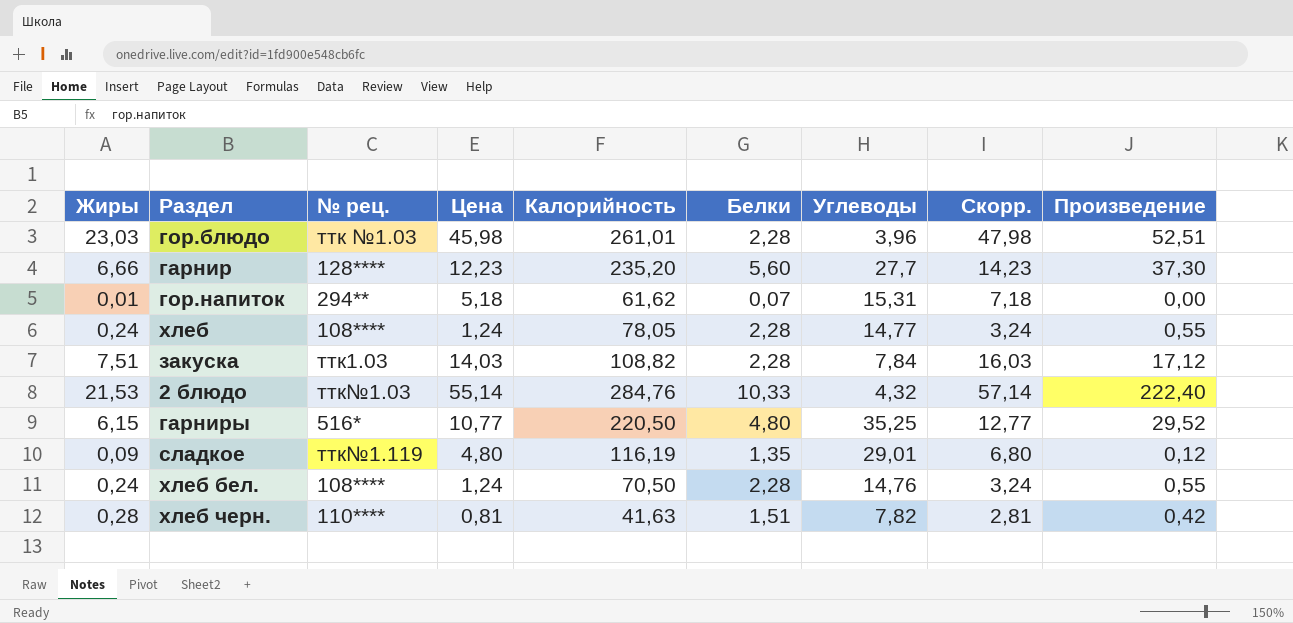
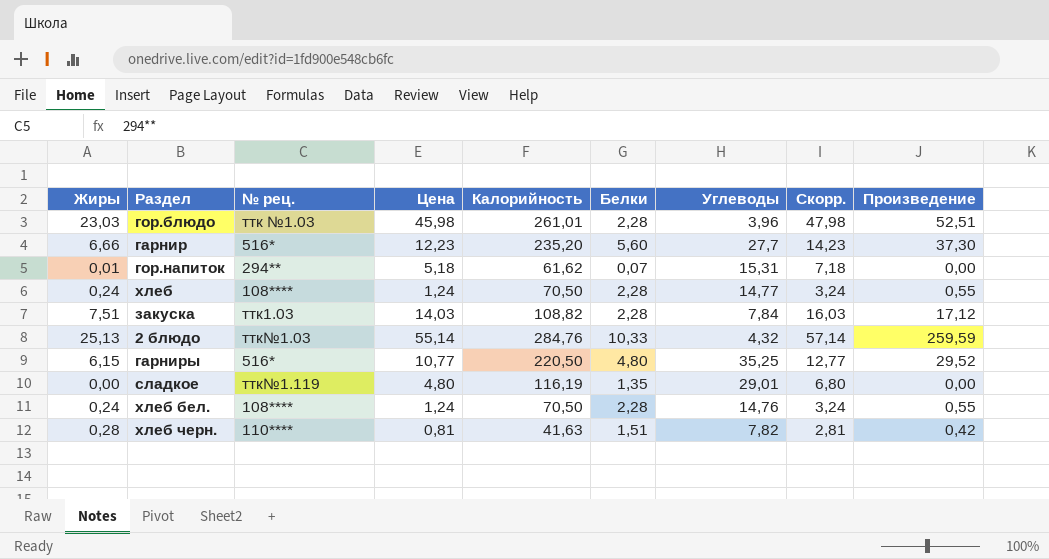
гарнир | № рец.: 128**** -> 516*
хлеб | Калорийность: 78,05 -> 70,50
2 блюдо | Жиры: 21,53 -> 25,13
2 блюдо | Произведение: 222,40 -> 259,59
сладкое | Жиры: 0,09 -> 0,00
сладкое | Произведение: 0,12 -> 0,00

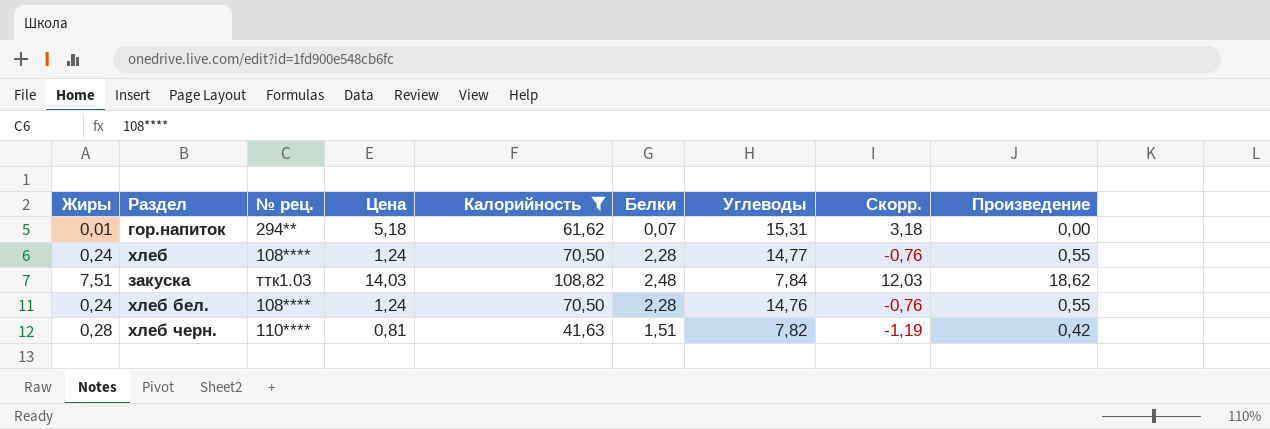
filter: none -> Калорийность <= 108,82
column Скорр. | formula: [Цена] + 2 -> [Цена] - 2
закуска | Белки: 2,28 -> 2,48
закуска | Произведение: 17,12 -> 18,62

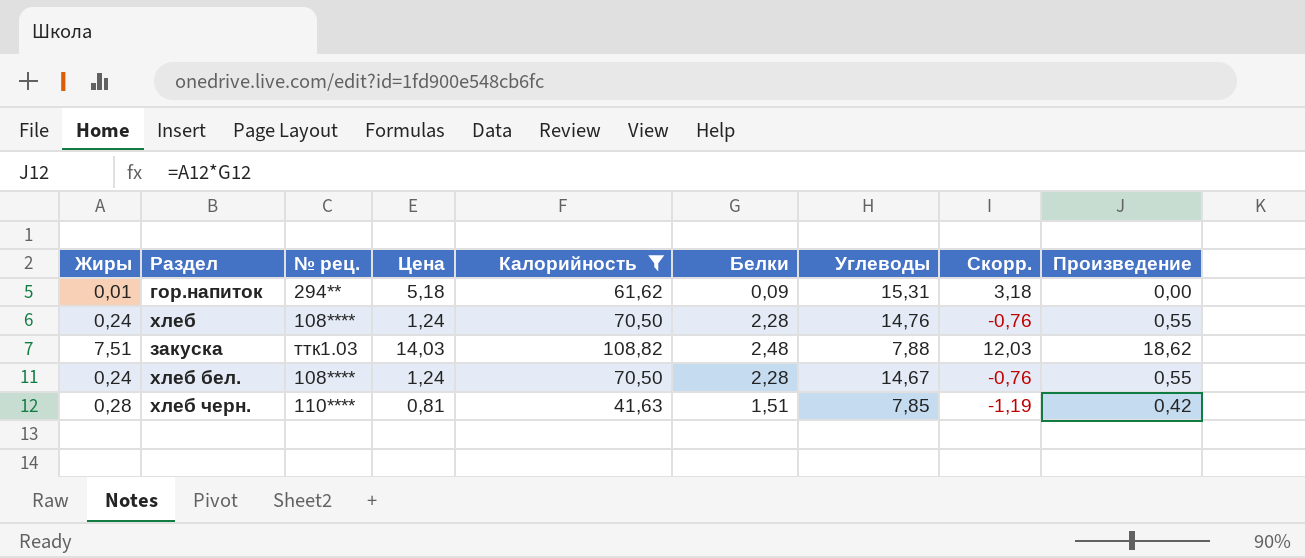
гор.напиток | Белки: 0,07 -> 0,09
хлеб | Углеводы: 14,77 -> 14,76
закуска | Углеводы: 7,84 -> 7,88
хлеб бел. | Углеводы: 14,76 -> 14,67
хлеб черн. | Углеводы: 7,82 -> 7,85

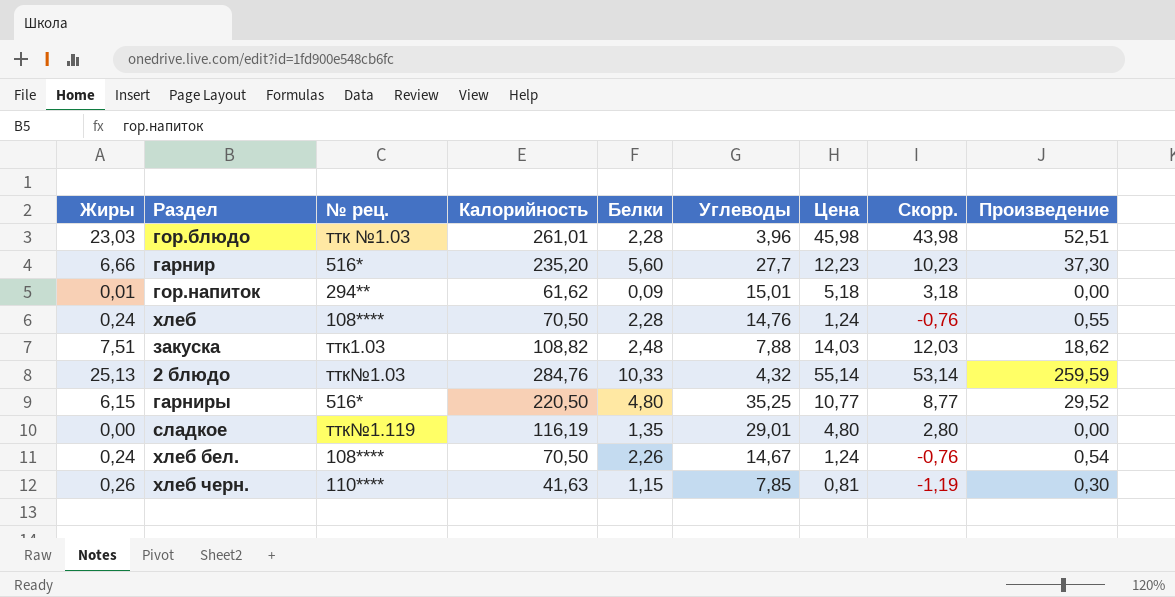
filter: Калорийность <= 108,82 -> none
column Цена | position: 4 -> 7
гор.напиток | Углеводы: 15,31 -> 15,01
хлеб бел. | Белки: 2,28 -> 2,26
хлеб бел. | Произведение: 0,55 -> 0,54
хлеб черн. | Жиры: 0,28 -> 0,26
хлеб черн. | Белки: 1,51 -> 1,15
хлеб черн. | Произведение: 0,42 -> 0,30

